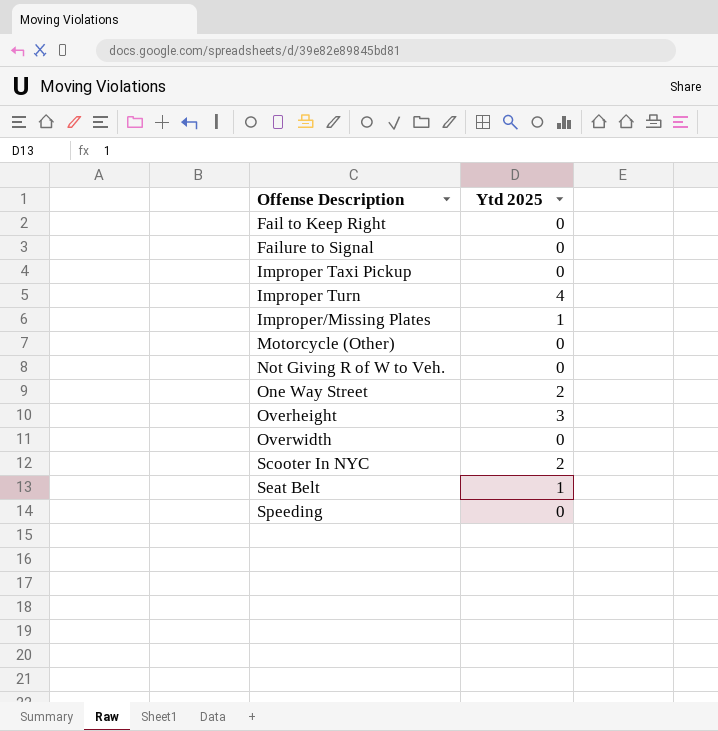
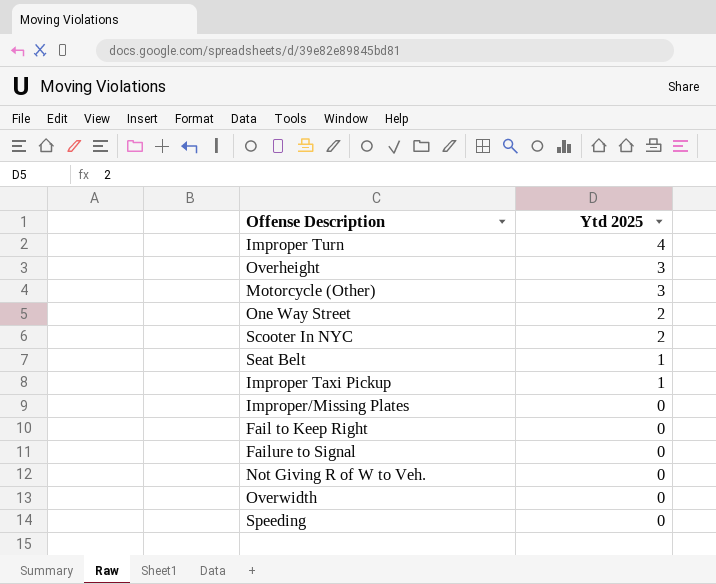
row order: Offense Description ascending -> Ytd 2025 descending
Motorcycle (Other) | Ytd 2025: 0 -> 3
Improper Taxi Pickup | Ytd 2025: 0 -> 1
Improper/Missing Plates | Ytd 2025: 1 -> 0

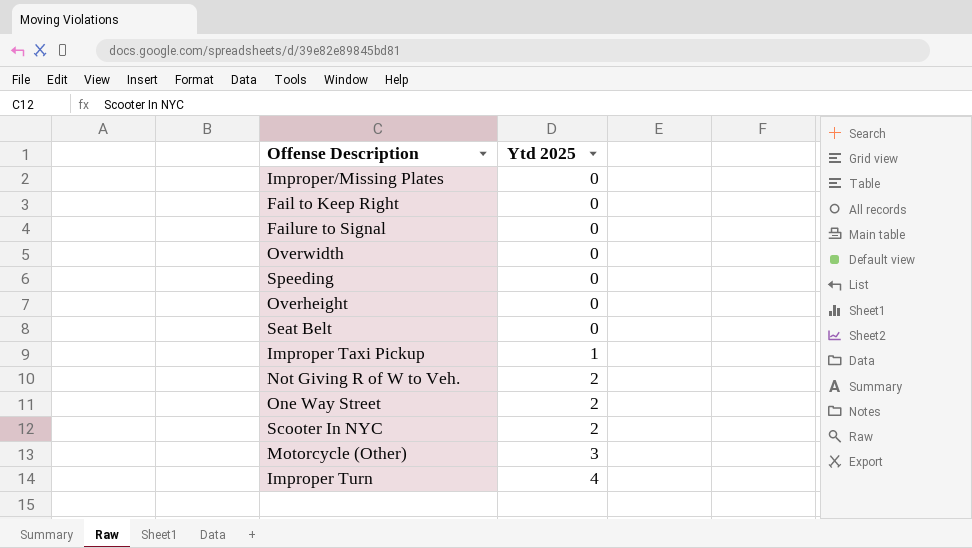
row order: Ytd 2025 descending -> Ytd 2025 ascending
Overheight | Ytd 2025: 3 -> 0
Seat Belt | Ytd 2025: 1 -> 0
Not Giving R of W to Veh. | Ytd 2025: 0 -> 2

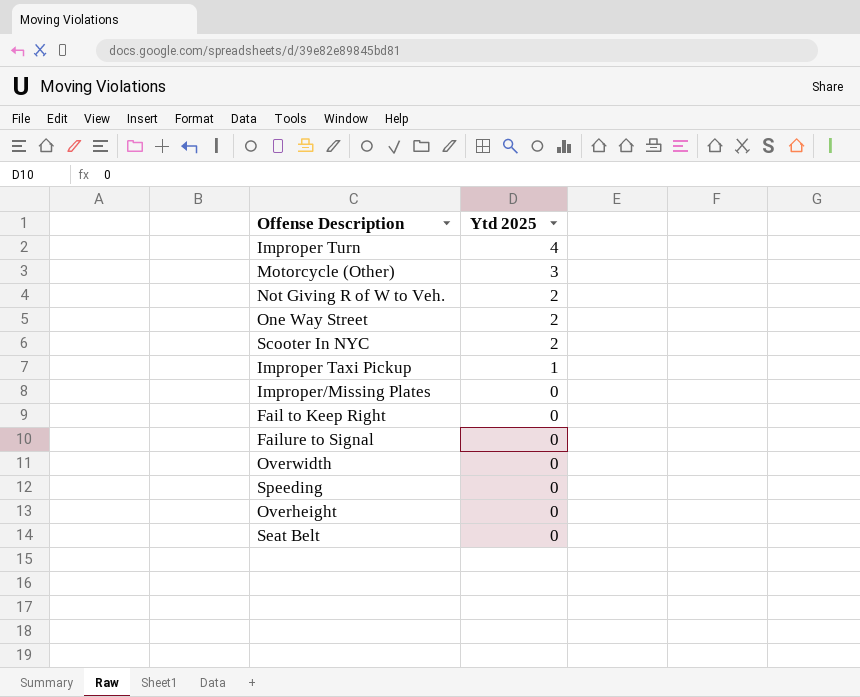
row order: Ytd 2025 ascending -> Ytd 2025 descending

